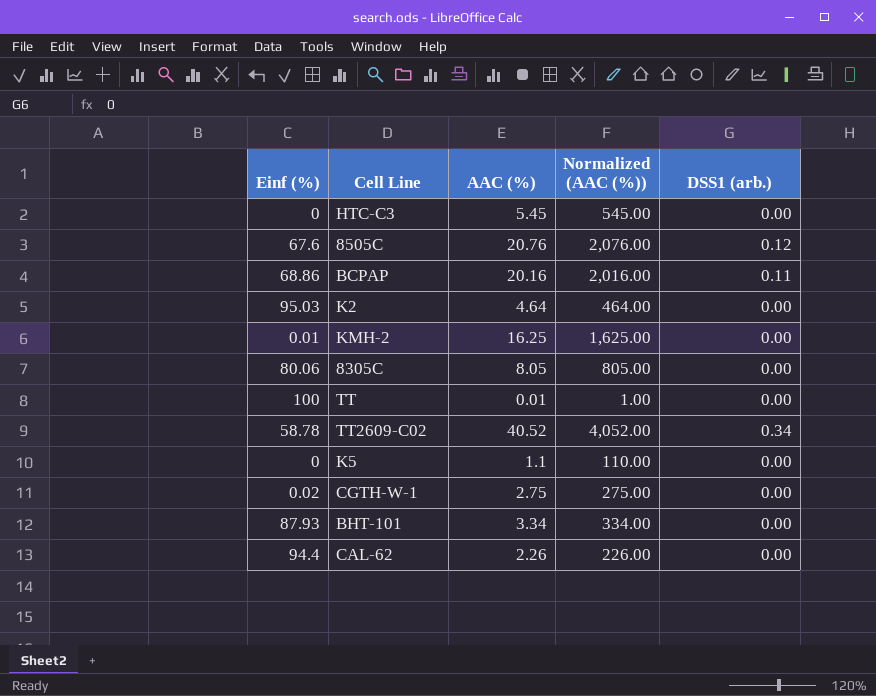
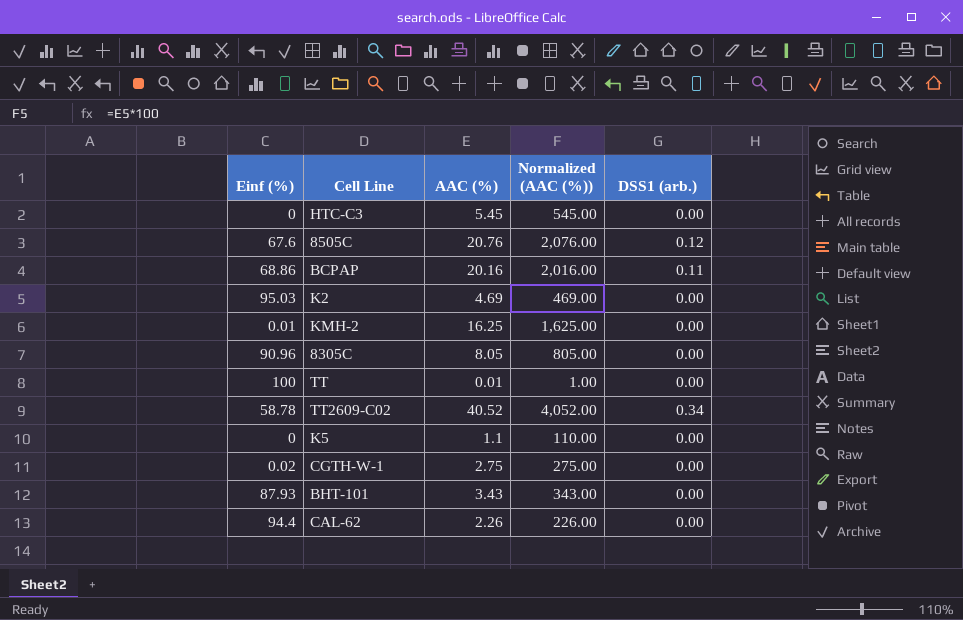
K2 | AAC (%): 4.64 -> 4.69
K2 | Normalized (AAC (%)): 464.00 -> 469.00
8305C | Einf (%): 80.06 -> 90.96
BHT-101 | AAC (%): 3.34 -> 3.43
BHT-101 | Normalized (AAC (%)): 334.00 -> 343.00

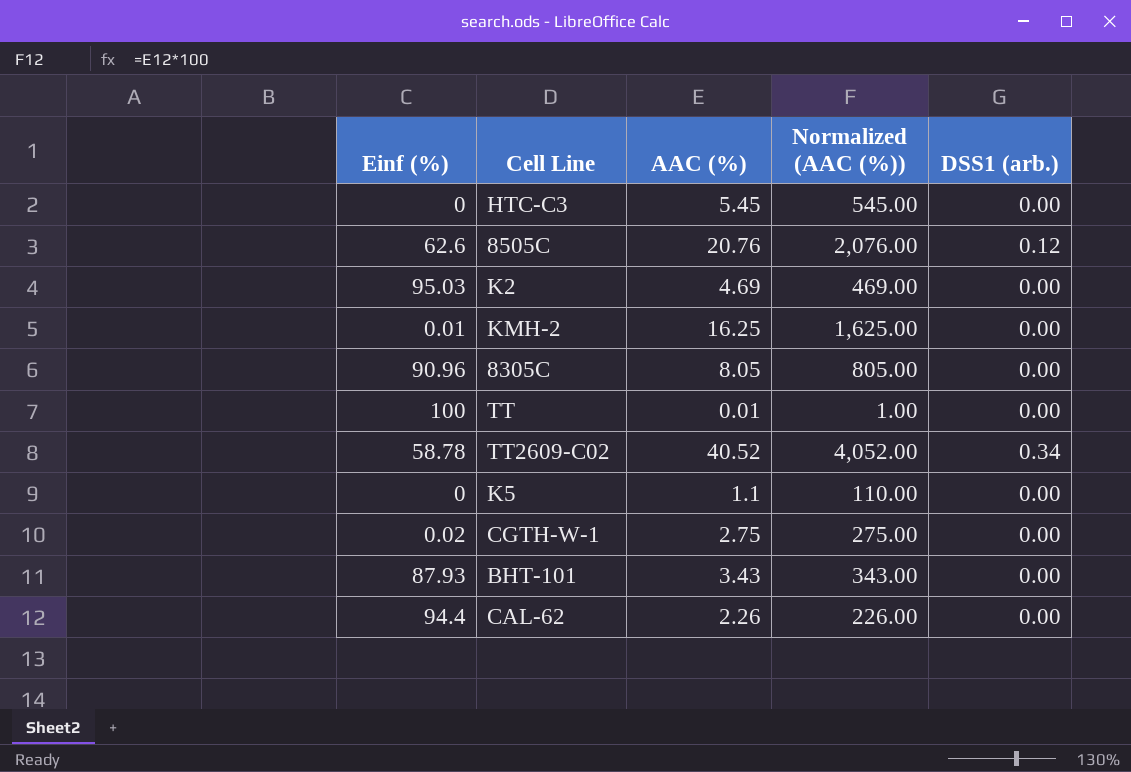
row BCPAP: 68.86 | 20.16 | 2,016.00 | 0.11 -> none
8505C | Einf (%): 67.6 -> 62.6

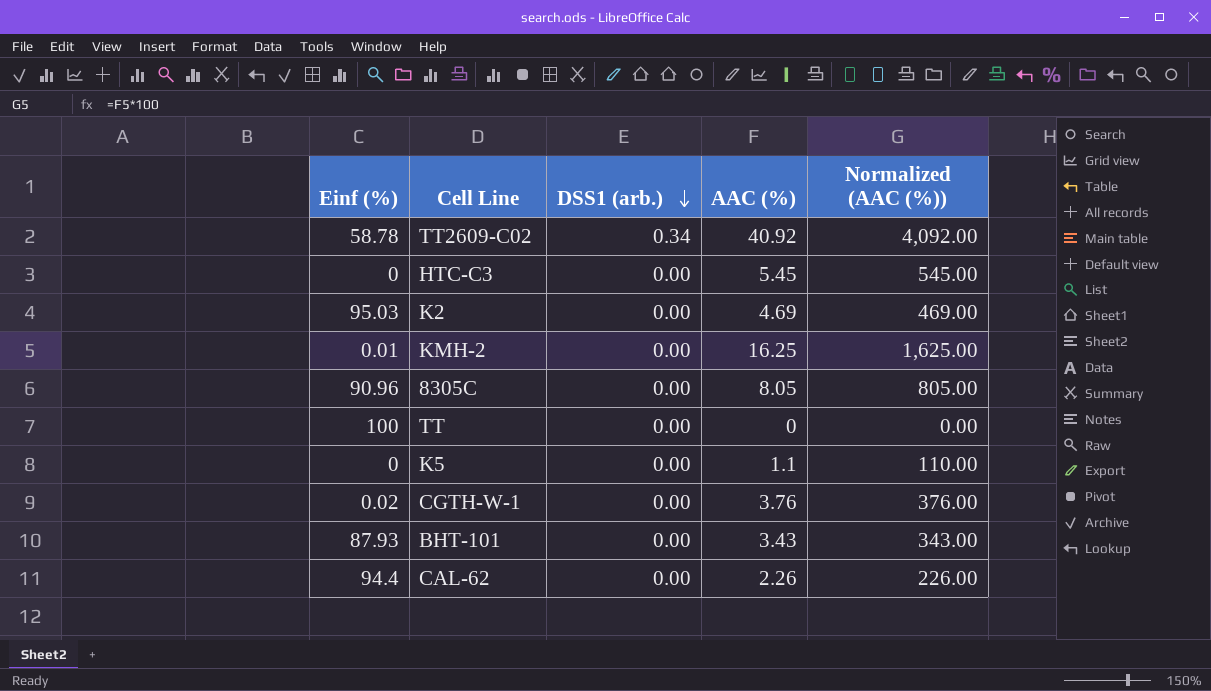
row order: none -> DSS1 (arb.) descending
column DSS1 (arb.) | position: 5 -> 3
row 8505C: 62.6 | 20.76 | 2,076.00 | 0.12 -> none
TT2609-C02 | AAC (%): 40.52 -> 40.92
TT2609-C02 | Normalized (AAC (%)): 4,052.00 -> 4,092.00
TT | AAC (%): 0.01 -> 0
TT | Normalized (AAC (%)): 1.00 -> 0.00
CGTH-W-1 | AAC (%): 2.75 -> 3.76
CGTH-W-1 | Normalized (AAC (%)): 275.00 -> 376.00

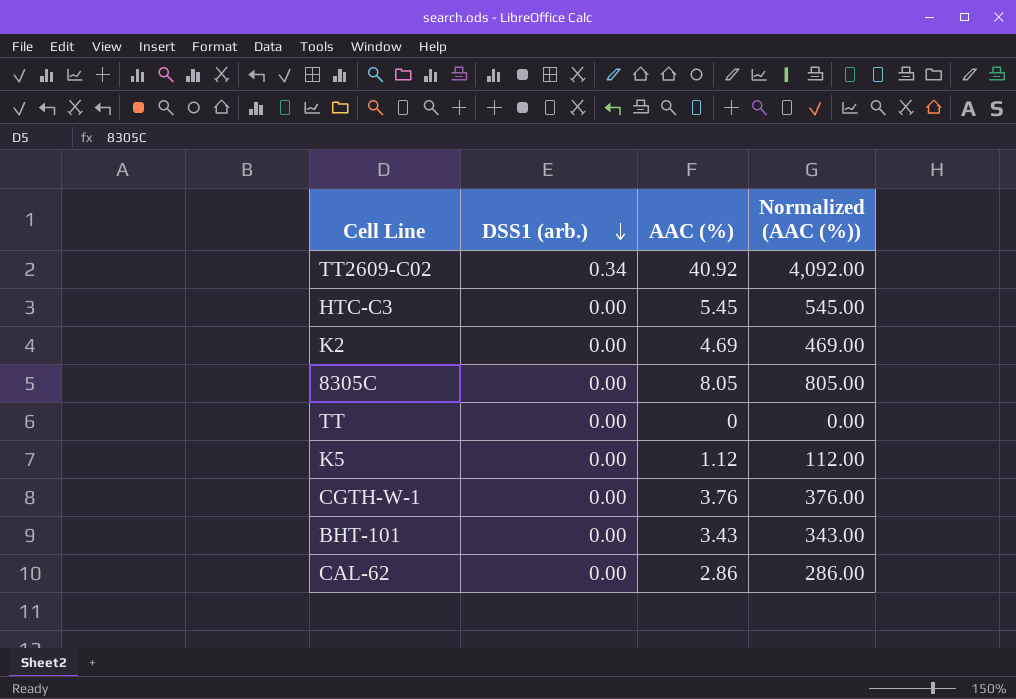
column Einf (%) | position: 1 -> none
row KMH-2: 0.01 | 0.00 | 16.25 | 1,625.00 -> none
K5 | AAC (%): 1.1 -> 1.12
K5 | Normalized (AAC (%)): 110.00 -> 112.00
CAL-62 | AAC (%): 2.26 -> 2.86
CAL-62 | Normalized (AAC (%)): 226.00 -> 286.00

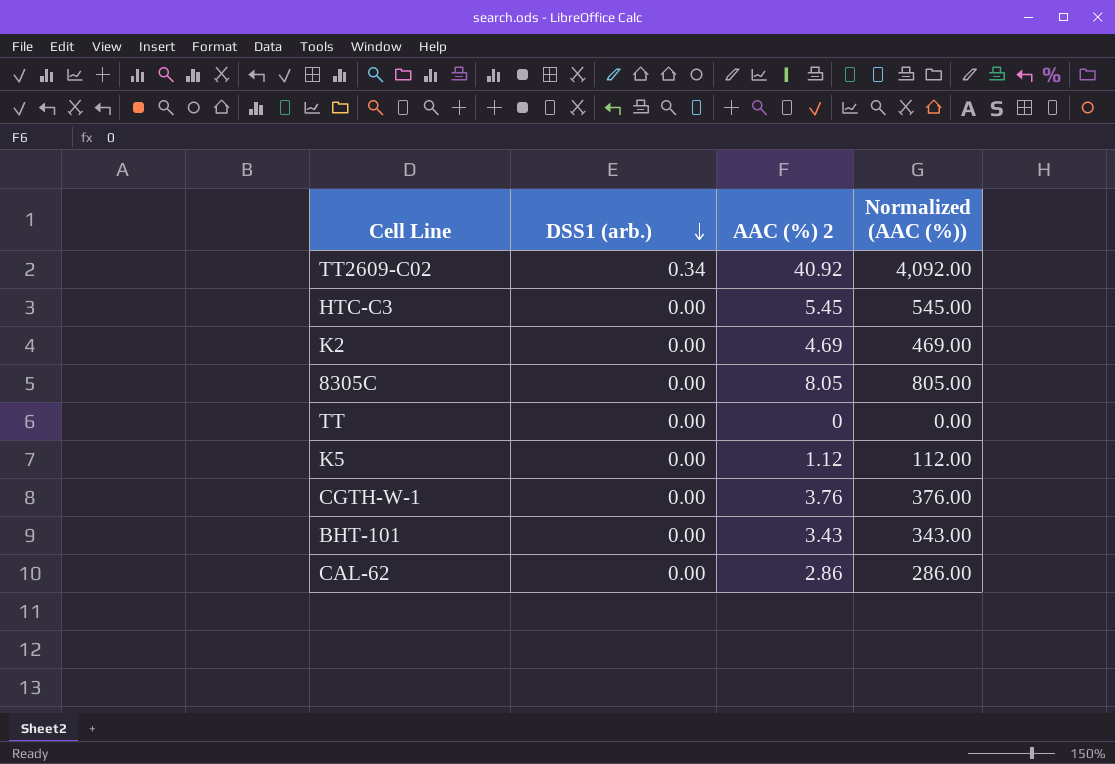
column name: AAC (%) -> AAC (%) 2

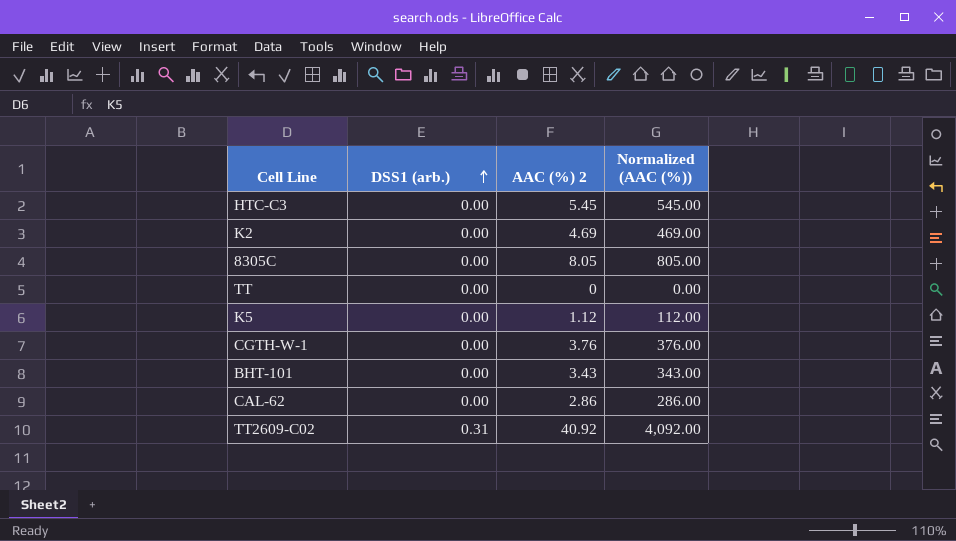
row order: DSS1 (arb.) descending -> DSS1 (arb.) ascending
TT2609-C02 | DSS1 (arb.): 0.34 -> 0.31

